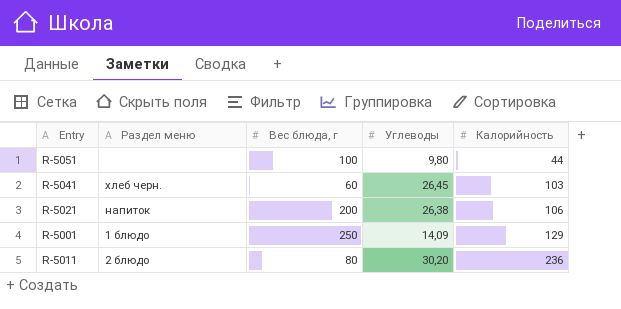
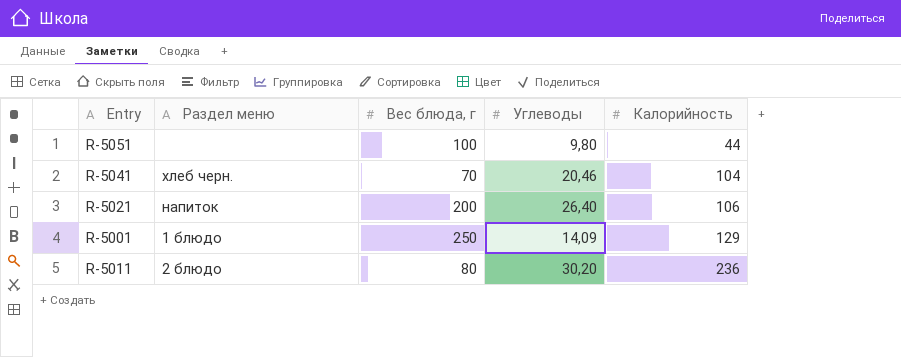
R-5041 | Вес блюда, г: 60 -> 70
R-5041 | Углеводы: 26,45 -> 20,46
R-5041 | Калорийность: 103 -> 104
R-5021 | Углеводы: 26,38 -> 26,40

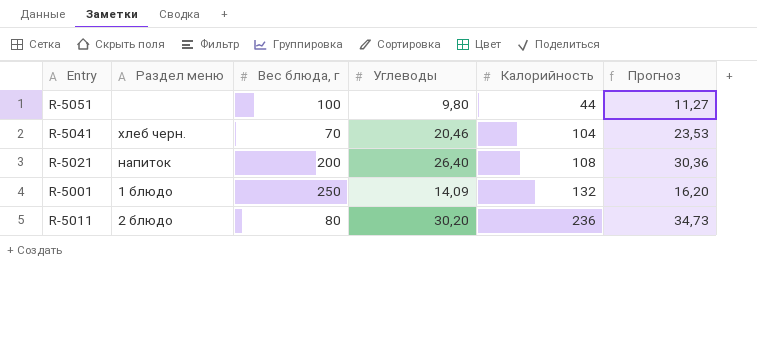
column Прогноз | formula: none -> [Углеводы] * 1,15
R-5021 | Калорийность: 106 -> 108
R-5001 | Калорийность: 129 -> 132

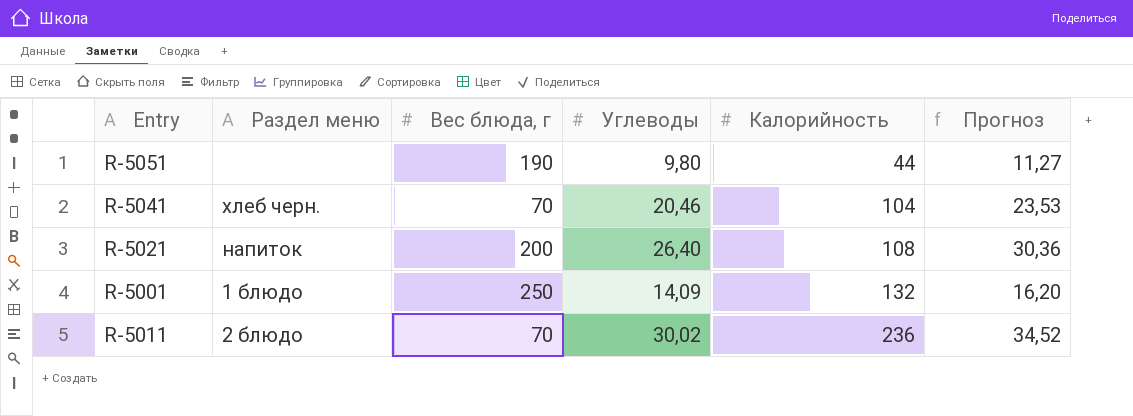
R-5051 | Вес блюда, г: 100 -> 190
R-5011 | Вес блюда, г: 80 -> 70
R-5011 | Углеводы: 30,20 -> 30,02
R-5011 | Прогноз: 34,73 -> 34,52

